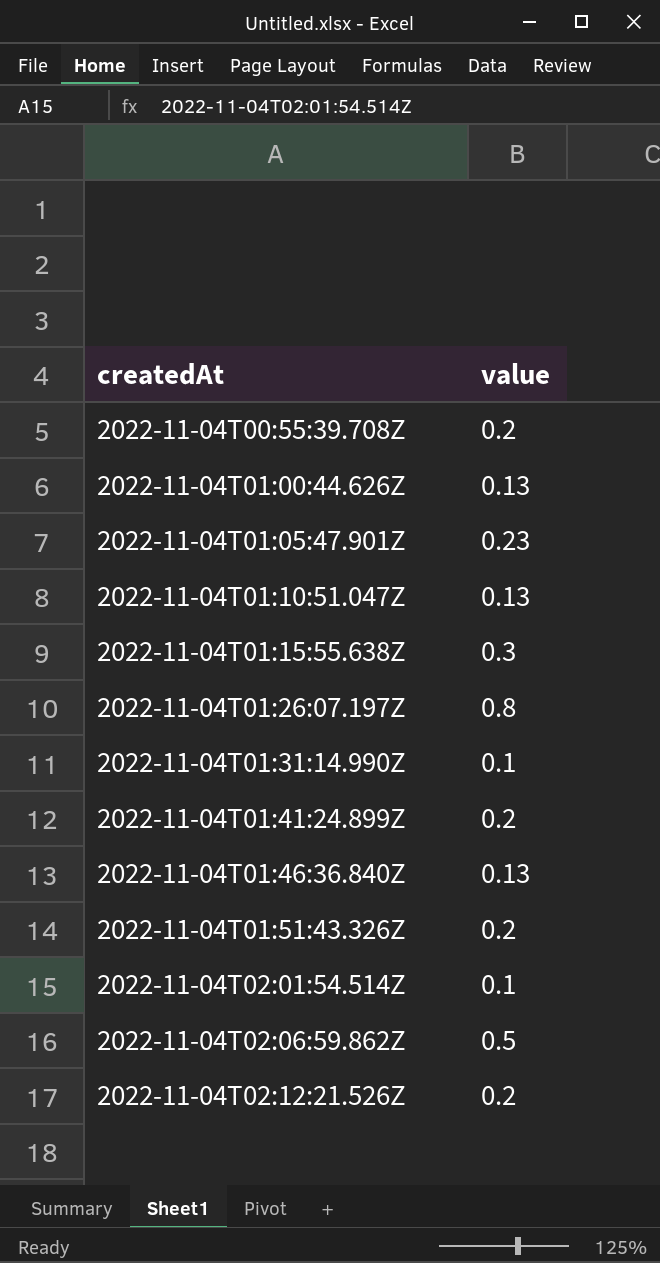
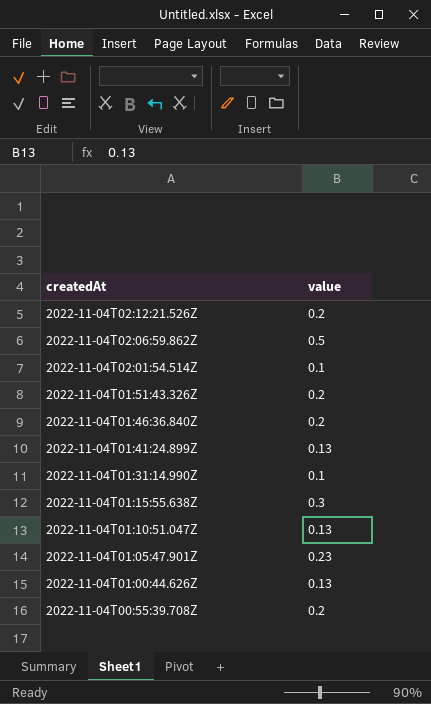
row order: createdAt ascending -> createdAt descending
row 2022-11-04T01:26:07.197Z: 0.8 -> none
2022-11-04T01:46:36.840Z | value: 0.13 -> 0.2
2022-11-04T01:41:24.899Z | value: 0.2 -> 0.13

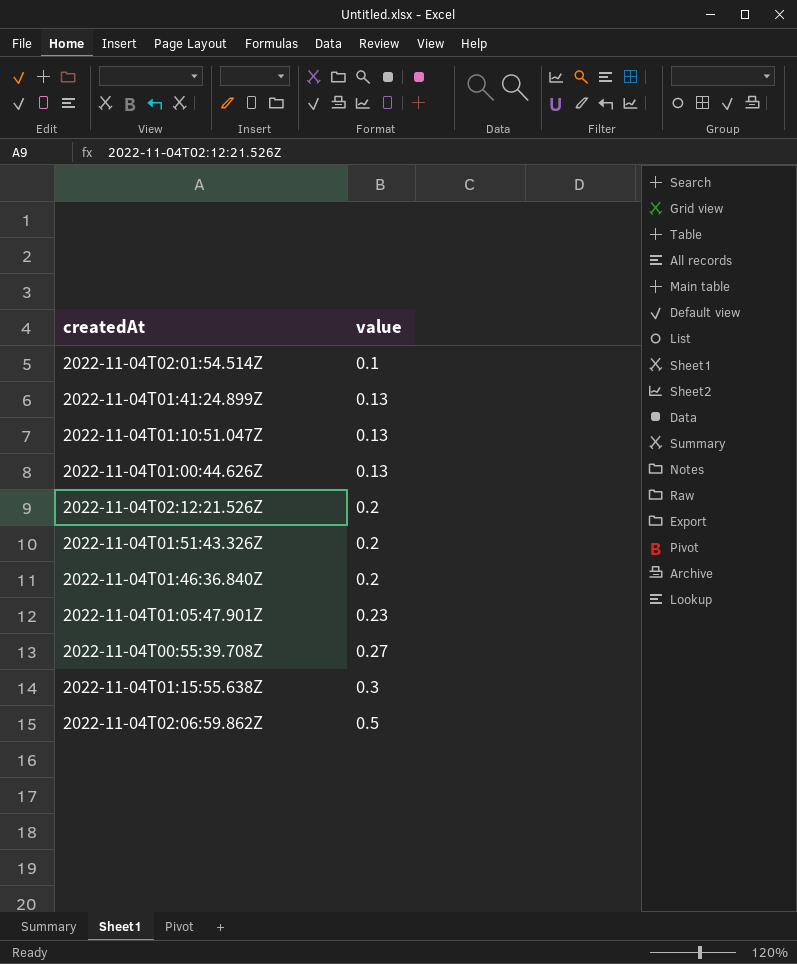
row order: createdAt descending -> value ascending
row 2022-11-04T01:31:14.990Z: 0.1 -> none
2022-11-04T00:55:39.708Z | value: 0.2 -> 0.27

